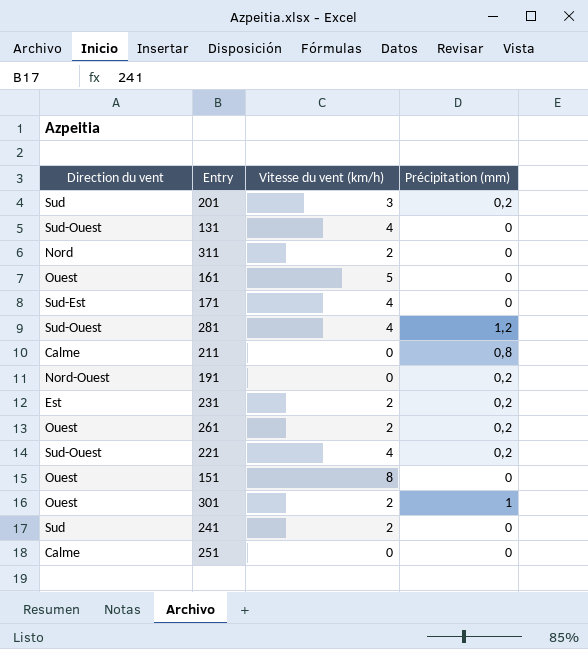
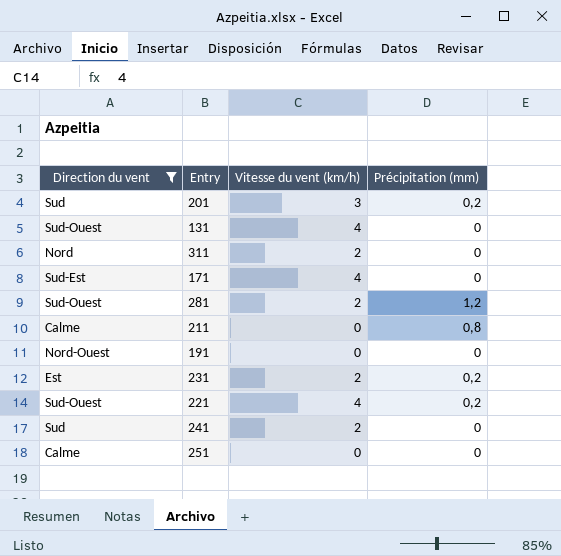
filter: none -> Direction du vent != Ouest
281 | Vitesse du vent (km/h): 4 -> 2
191 | Précipitation (mm): 0,2 -> 0

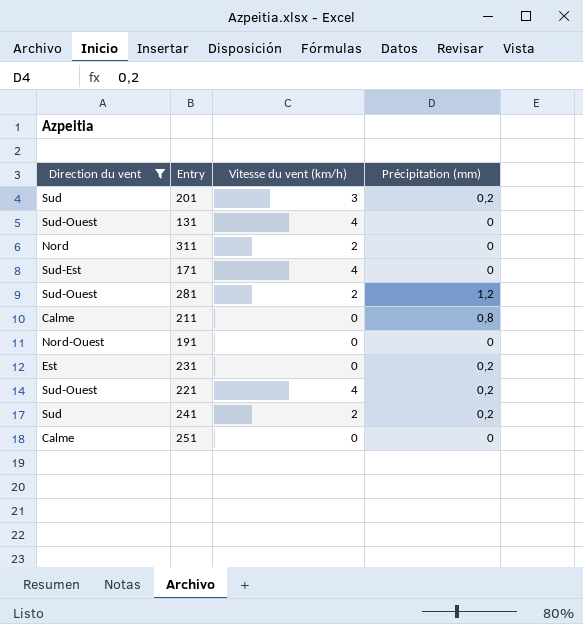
231 | Vitesse du vent (km/h): 2 -> 0
241 | Précipitation (mm): 0 -> 0,2

